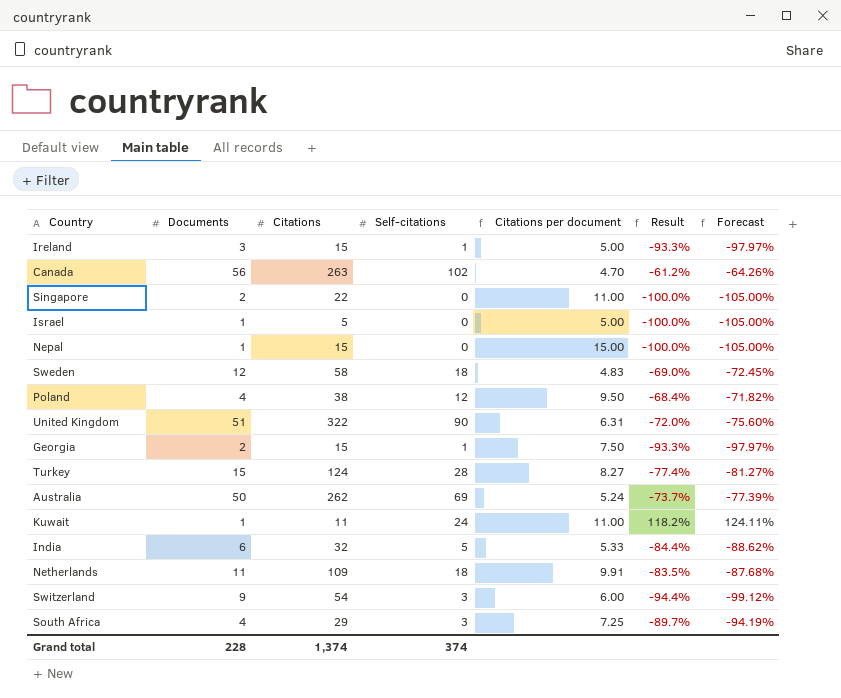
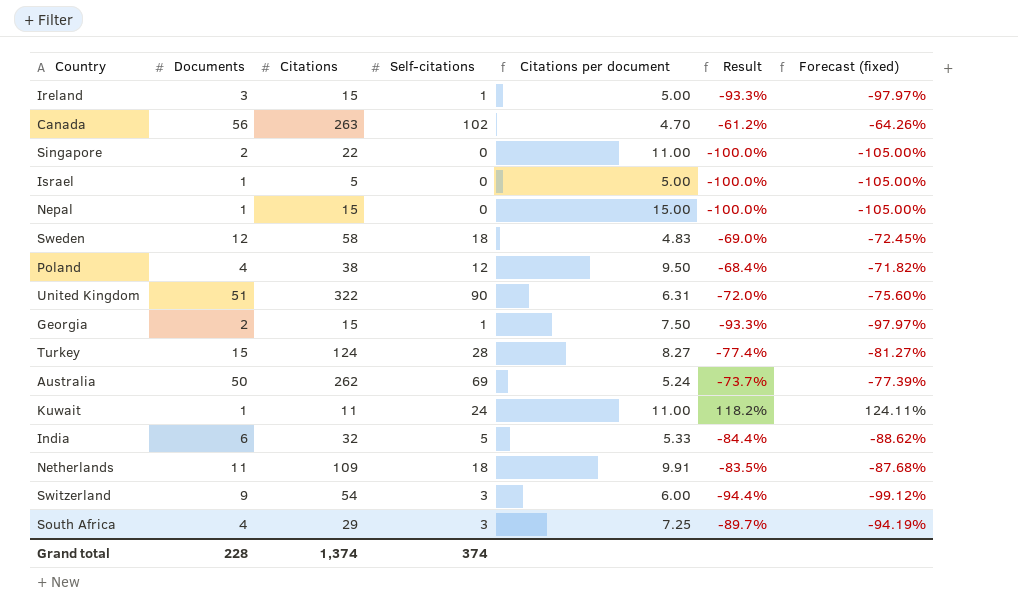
column name: Forecast -> Forecast (fixed)

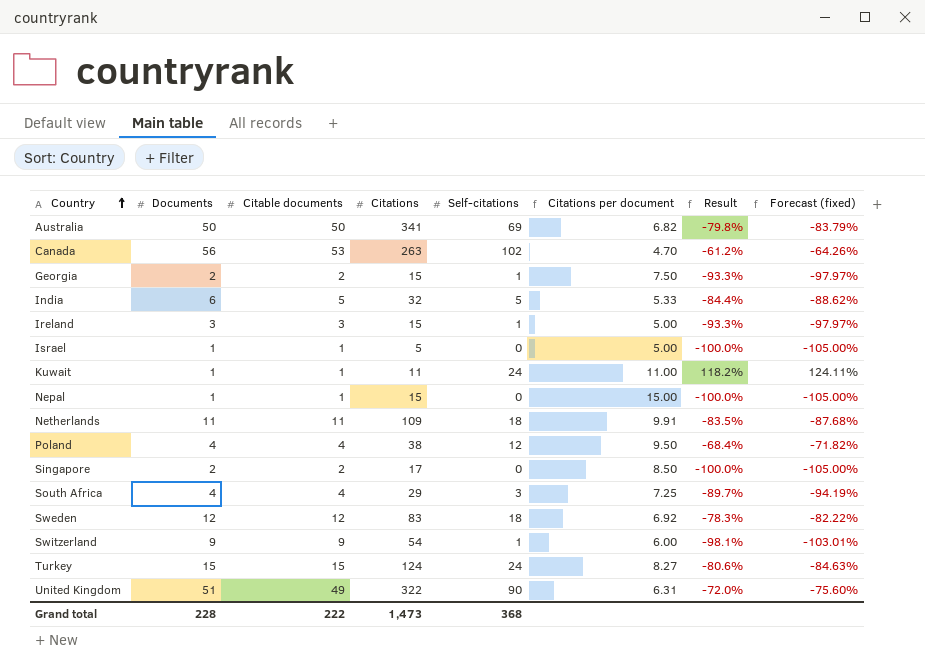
row order: none -> Country ascending
column Citable documents | position: none -> 3
Australia | Citations: 262 -> 341
Australia | Citations per document: 5.24 -> 6.82
Australia | Result: -73.7% -> -79.8%
Australia | Forecast (fixed): -77.39% -> -83.79%
Singapore | Citations: 22 -> 17
Singapore | Citations per document: 11.00 -> 8.50
Sweden | Citations: 58 -> 83
Sweden | Citations per document: 4.83 -> 6.92
Sweden | Result: -69.0% -> -78.3%
Sweden | Forecast (fixed): -72.45% -> -82.22%
Switzerland | Self-citations: 3 -> 1
Switzerland | Result: -94.4% -> -98.1%
Switzerland | Forecast (fixed): -99.12% -> -103.01%
Turkey | Self-citations: 28 -> 24
Turkey | Result: -77.4% -> -80.6%
Turkey | Forecast (fixed): -81.27% -> -84.63%
Grand total | Citations: 1,374 -> 1,473
Grand total | Self-citations: 374 -> 368

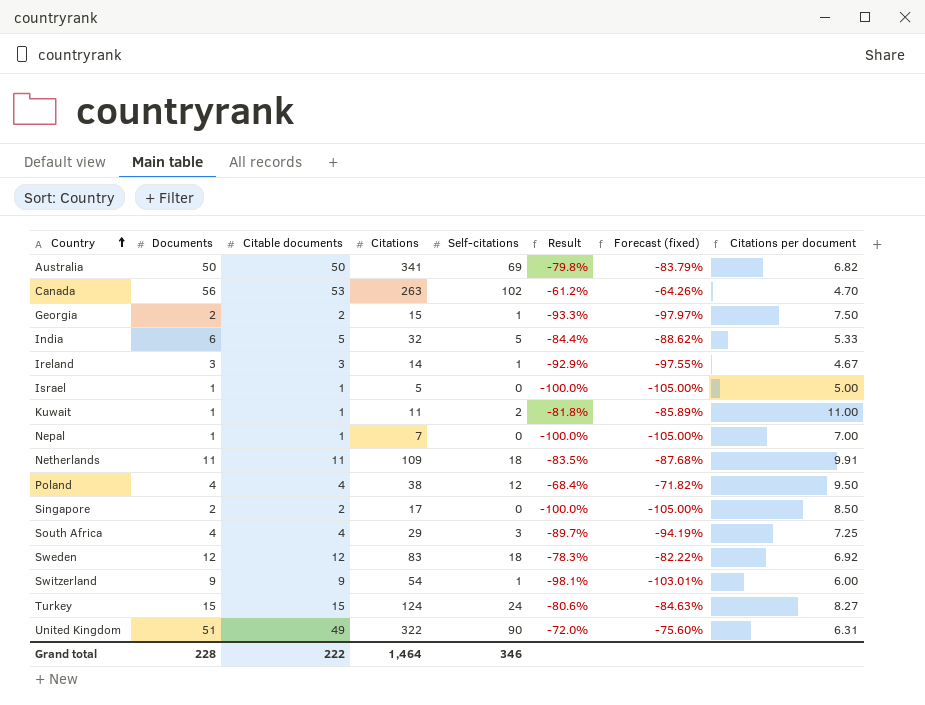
column Citations per document | position: 6 -> 8
Ireland | Citations: 15 -> 14
Ireland | Result: -93.3% -> -92.9%
Ireland | Forecast (fixed): -97.97% -> -97.55%
Ireland | Citations per document: 5.00 -> 4.67
Kuwait | Self-citations: 24 -> 2
Kuwait | Result: 118.2% -> -81.8%
Kuwait | Forecast (fixed): 124.11% -> -85.89%
Nepal | Citations: 15 -> 7
Nepal | Citations per document: 15.00 -> 7.00
Grand total | Citations: 1,473 -> 1,464
Grand total | Self-citations: 368 -> 346

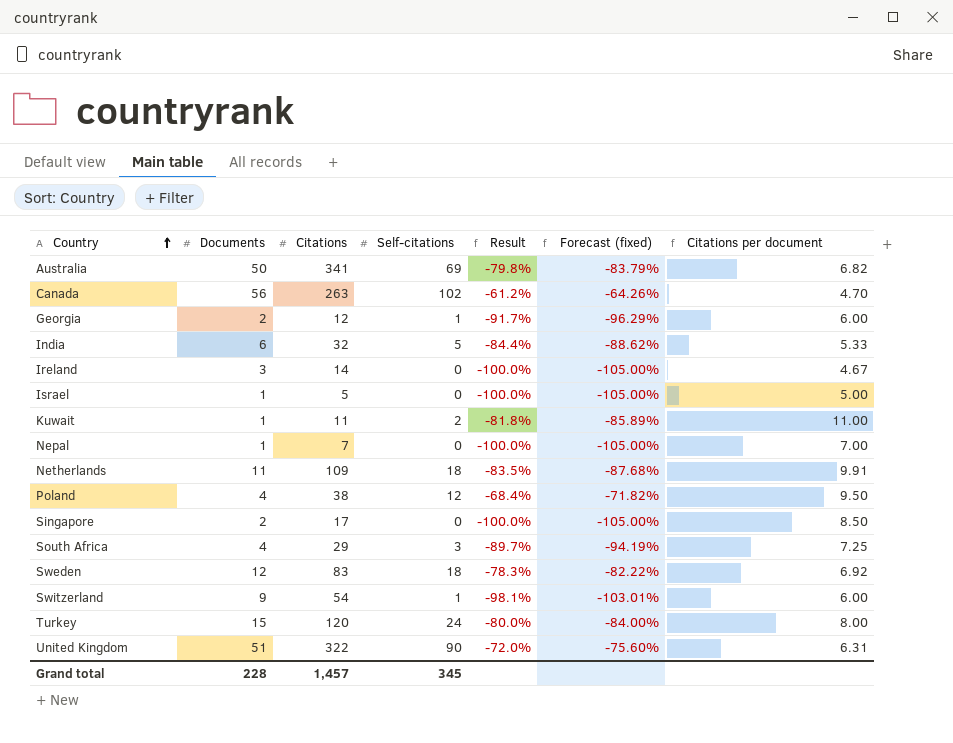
column Citable documents | position: 3 -> none
Georgia | Citations: 15 -> 12
Georgia | Result: -93.3% -> -91.7%
Georgia | Forecast (fixed): -97.97% -> -96.29%
Georgia | Citations per document: 7.50 -> 6.00
Ireland | Self-citations: 1 -> 0
Ireland | Result: -92.9% -> -100.0%
Ireland | Forecast (fixed): -97.55% -> -105.00%
Turkey | Citations: 124 -> 120
Turkey | Result: -80.6% -> -80.0%
Turkey | Forecast (fixed): -84.63% -> -84.00%
Turkey | Citations per document: 8.27 -> 8.00
Grand total | Citations: 1,464 -> 1,457
Grand total | Self-citations: 346 -> 345

